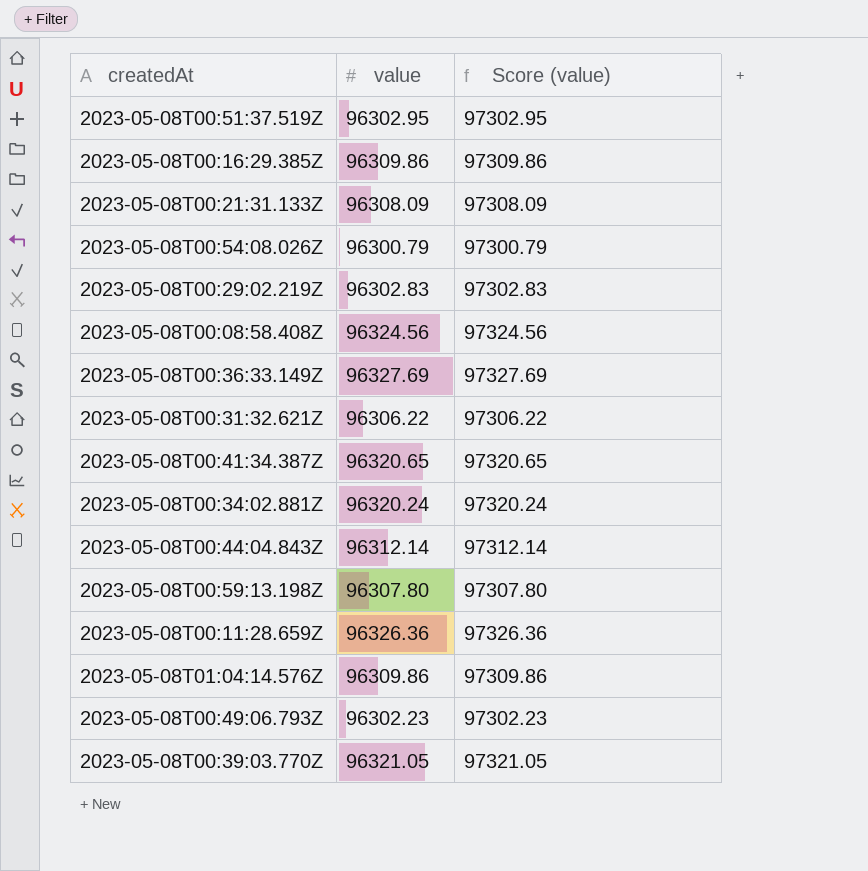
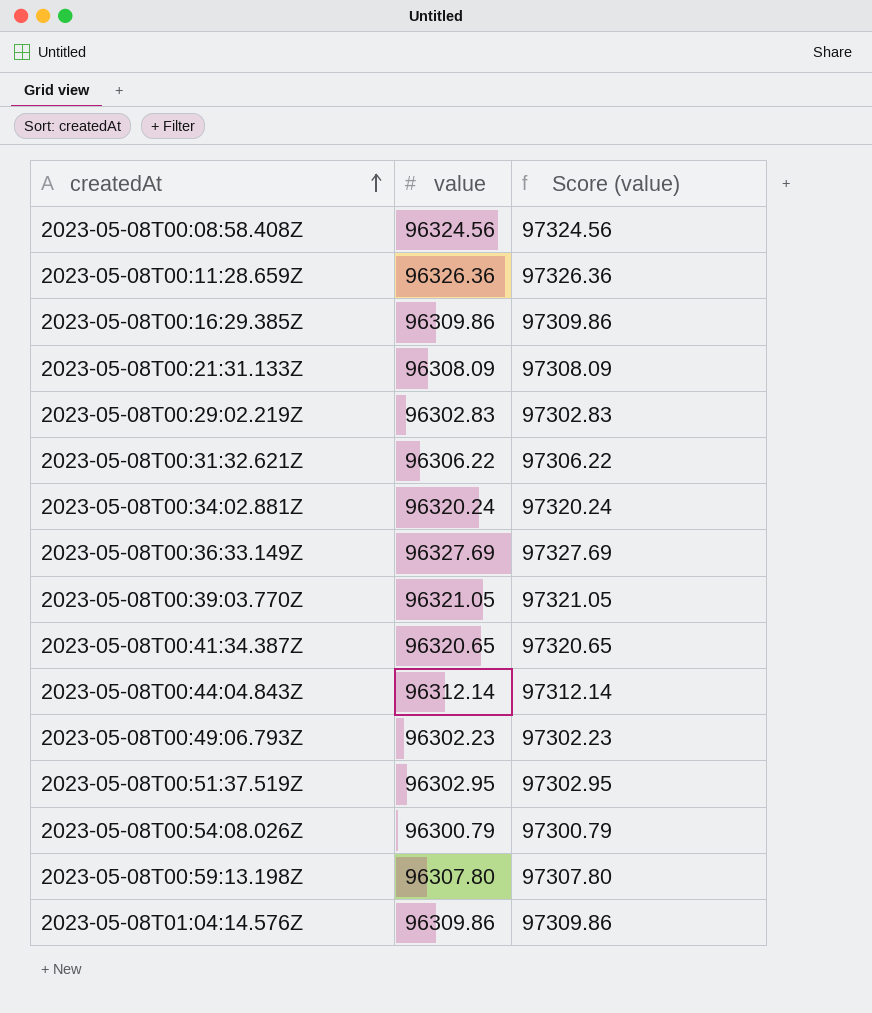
row order: none -> createdAt ascending

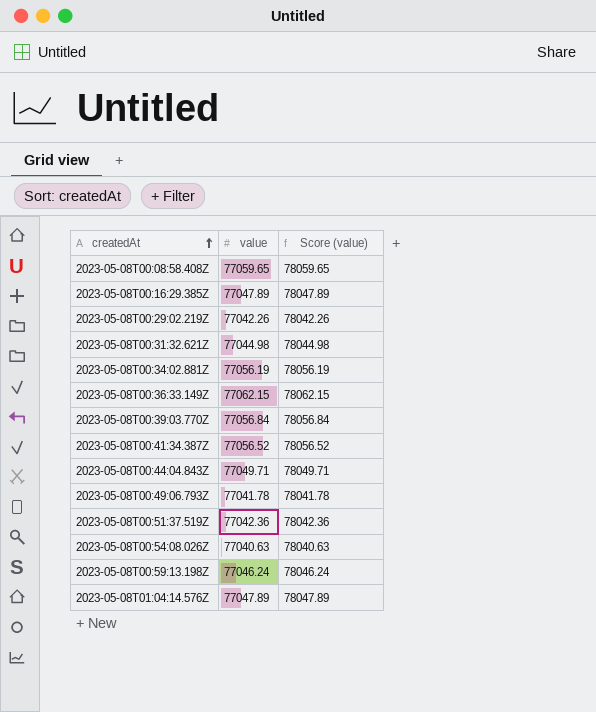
row 2023-05-08T00:11:28.659Z: 96326.36 | 97326.36 -> none
row 2023-05-08T00:21:31.133Z: 96308.09 | 97308.09 -> none
2023-05-08T00:08:58.408Z | value: 96324.56 -> 77059.65
2023-05-08T00:08:58.408Z | Score (value): 97324.56 -> 78059.65
2023-05-08T00:16:29.385Z | value: 96309.86 -> 77047.89
2023-05-08T00:16:29.385Z | Score (value): 97309.86 -> 78047.89
2023-05-08T00:29:02.219Z | value: 96302.83 -> 77042.26
2023-05-08T00:29:02.219Z | Score (value): 97302.83 -> 78042.26
2023-05-08T00:31:32.621Z | value: 96306.22 -> 77044.98
2023-05-08T00:31:32.621Z | Score (value): 97306.22 -> 78044.98
2023-05-08T00:34:02.881Z | value: 96320.24 -> 77056.19
2023-05-08T00:34:02.881Z | Score (value): 97320.24 -> 78056.19
2023-05-08T00:36:33.149Z | value: 96327.69 -> 77062.15
2023-05-08T00:36:33.149Z | Score (value): 97327.69 -> 78062.15
2023-05-08T00:39:03.770Z | value: 96321.05 -> 77056.84
2023-05-08T00:39:03.770Z | Score (value): 97321.05 -> 78056.84
2023-05-08T00:41:34.387Z | value: 96320.65 -> 77056.52
2023-05-08T00:41:34.387Z | Score (value): 97320.65 -> 78056.52
2023-05-08T00:44:04.843Z | value: 96312.14 -> 77049.71
2023-05-08T00:44:04.843Z | Score (value): 97312.14 -> 78049.71
2023-05-08T00:49:06.793Z | value: 96302.23 -> 77041.78
2023-05-08T00:49:06.793Z | Score (value): 97302.23 -> 78041.78
2023-05-08T00:51:37.519Z | value: 96302.95 -> 77042.36
2023-05-08T00:51:37.519Z | Score (value): 97302.95 -> 78042.36
2023-05-08T00:54:08.026Z | value: 96300.79 -> 77040.63
2023-05-08T00:54:08.026Z | Score (value): 97300.79 -> 78040.63
2023-05-08T00:59:13.198Z | value: 96307.80 -> 77046.24
2023-05-08T00:59:13.198Z | Score (value): 97307.80 -> 78046.24
2023-05-08T01:04:14.576Z | value: 96309.86 -> 77047.89
2023-05-08T01:04:14.576Z | Score (value): 97309.86 -> 78047.89

